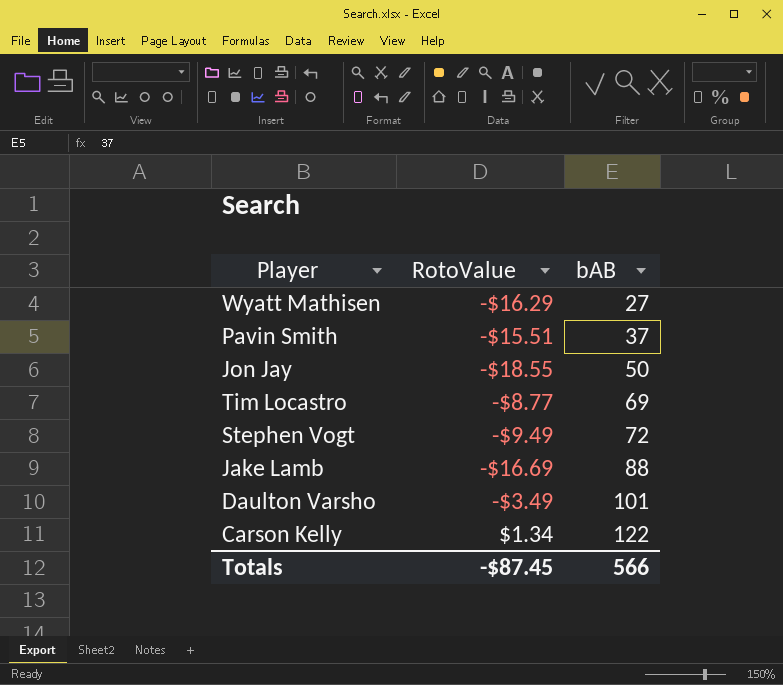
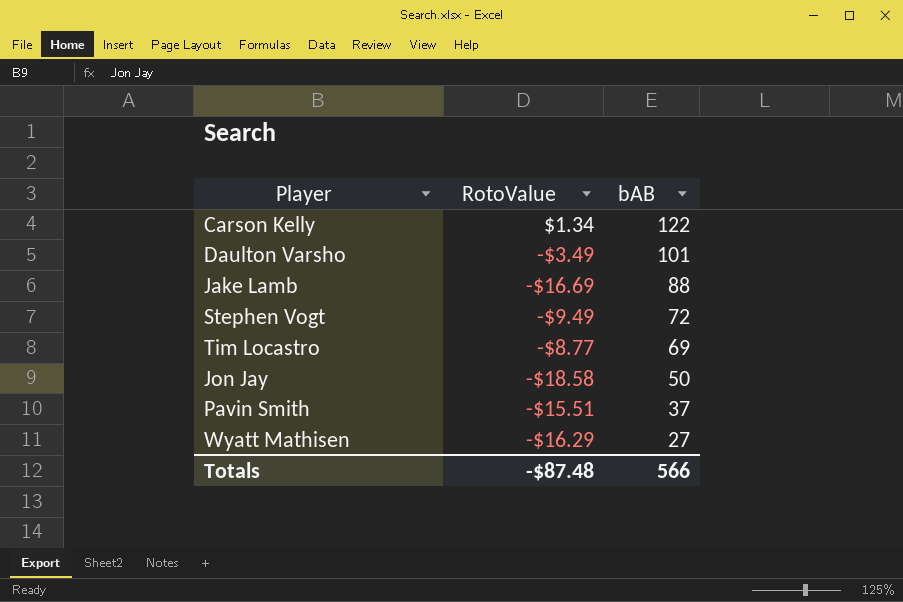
row order: bAB ascending -> bAB descending
Jon Jay | RotoValue: -$18.55 -> -$18.58
Totals | RotoValue: -$87.45 -> -$87.48

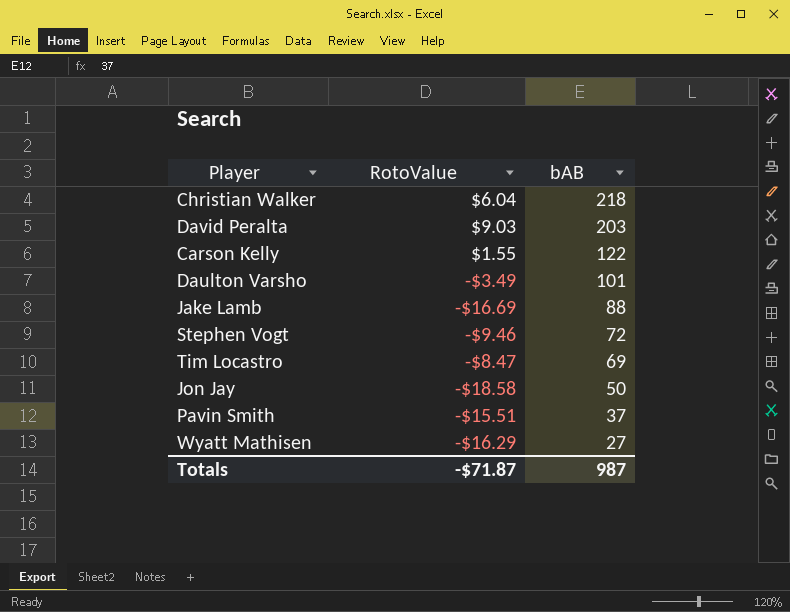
row Christian Walker: none -> $6.04 | 218
row David Peralta: none -> $9.03 | 203
Carson Kelly | RotoValue: $1.34 -> $1.55
Stephen Vogt | RotoValue: -$9.49 -> -$9.46
Tim Locastro | RotoValue: -$8.77 -> -$8.47
Totals | RotoValue: -$87.48 -> -$71.87
Totals | bAB: 566 -> 987

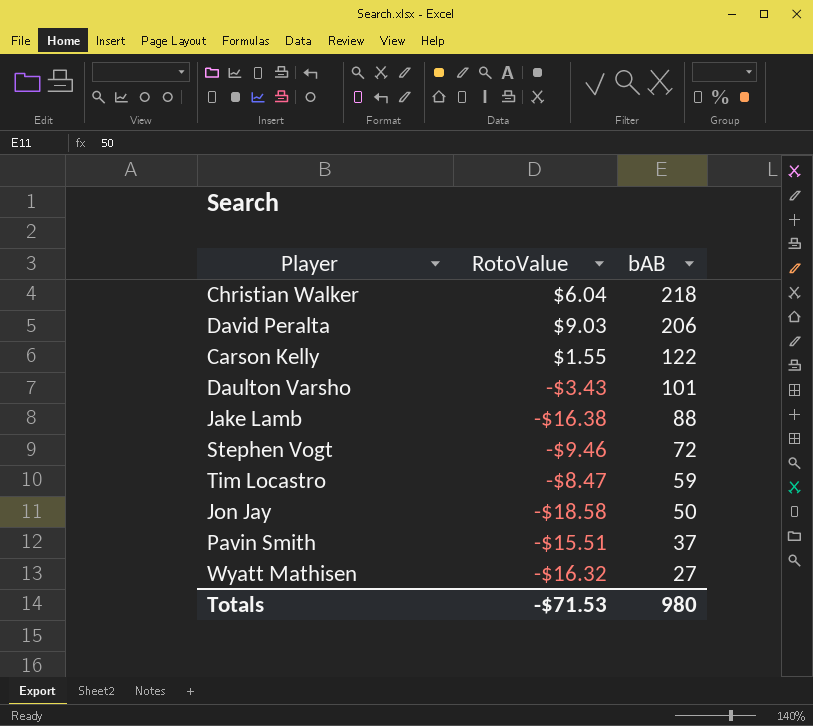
David Peralta | bAB: 203 -> 206
Daulton Varsho | RotoValue: -$3.49 -> -$3.43
Jake Lamb | RotoValue: -$16.69 -> -$16.38
Tim Locastro | bAB: 69 -> 59
Wyatt Mathisen | RotoValue: -$16.29 -> -$16.32
Totals | RotoValue: -$71.87 -> -$71.53
Totals | bAB: 987 -> 980

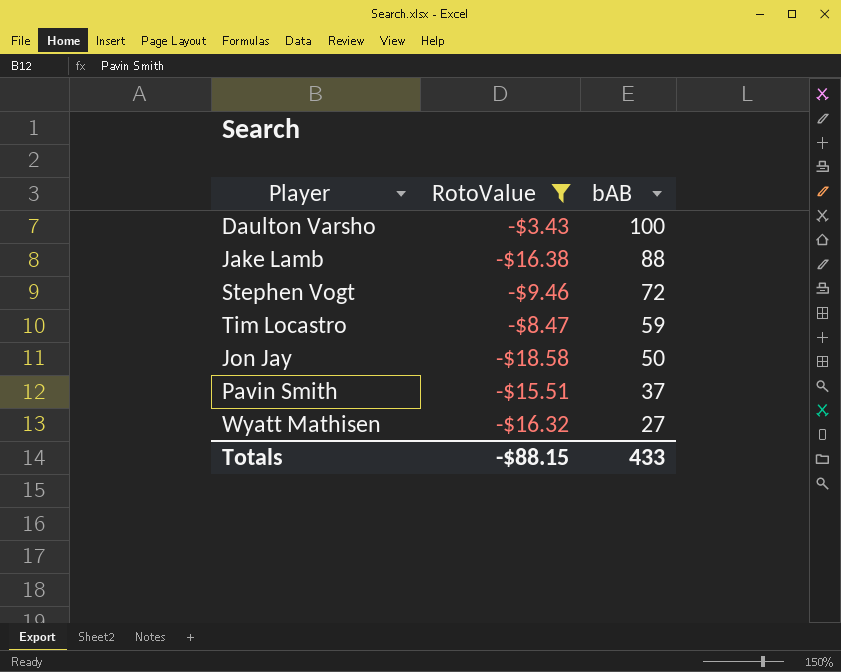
filter: none -> RotoValue <= -$3.43
Daulton Varsho | bAB: 101 -> 100
Totals | RotoValue: -$71.53 -> -$88.15
Totals | bAB: 980 -> 433

